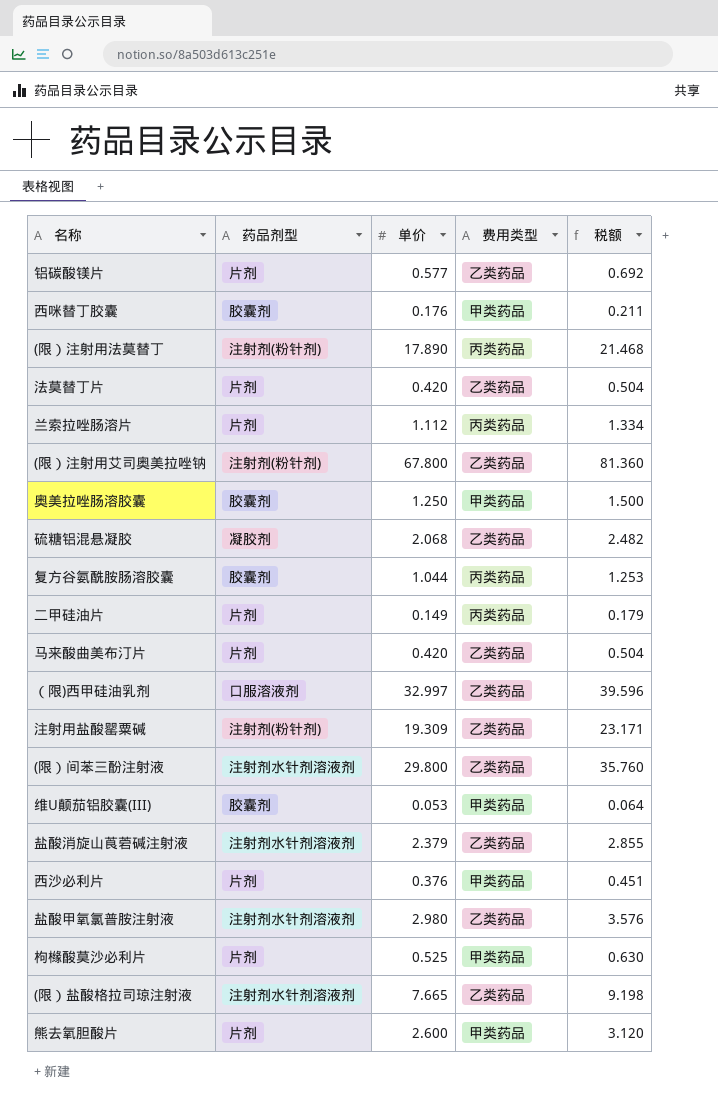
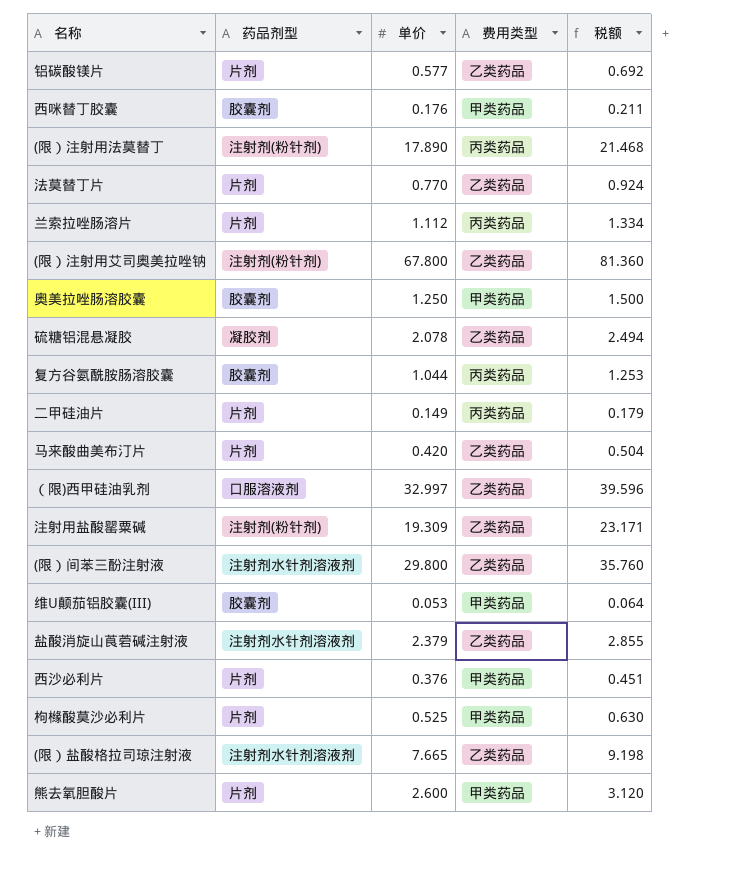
row 盐酸甲氧氯普胺注射液: 注射剂水针剂溶液剂 | 2.980 | 乙类药品 | 3.576 -> none
法莫替丁片 | 单价: 0.420 -> 0.770
法莫替丁片 | 税额: 0.504 -> 0.924
硫糖铝混悬凝胶 | 单价: 2.068 -> 2.078
硫糖铝混悬凝胶 | 税额: 2.482 -> 2.494

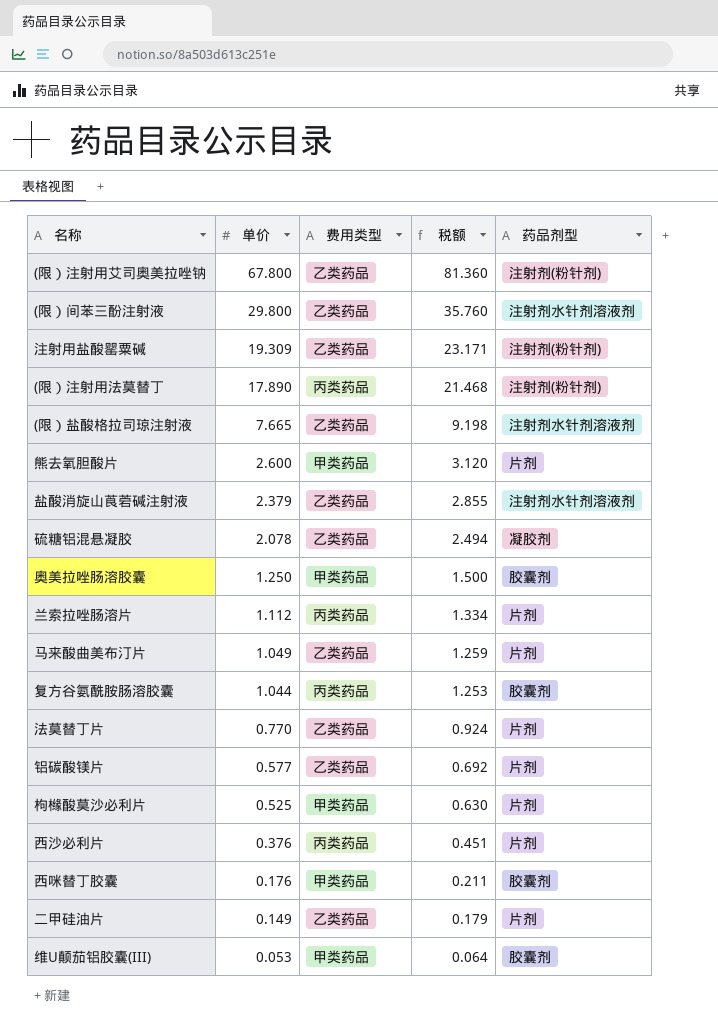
row order: none -> 单价 descending
column 药品剂型 | position: 2 -> 5
row （限)西甲硅油乳剂: 口服溶液剂 | 32.997 | 乙类药品 | 39.596 -> none
马来酸曲美布汀片 | 单价: 0.420 -> 1.049
马来酸曲美布汀片 | 税额: 0.504 -> 1.259
西沙必利片 | 费用类型: 甲类药品 -> 丙类药品
二甲硅油片 | 费用类型: 丙类药品 -> 乙类药品

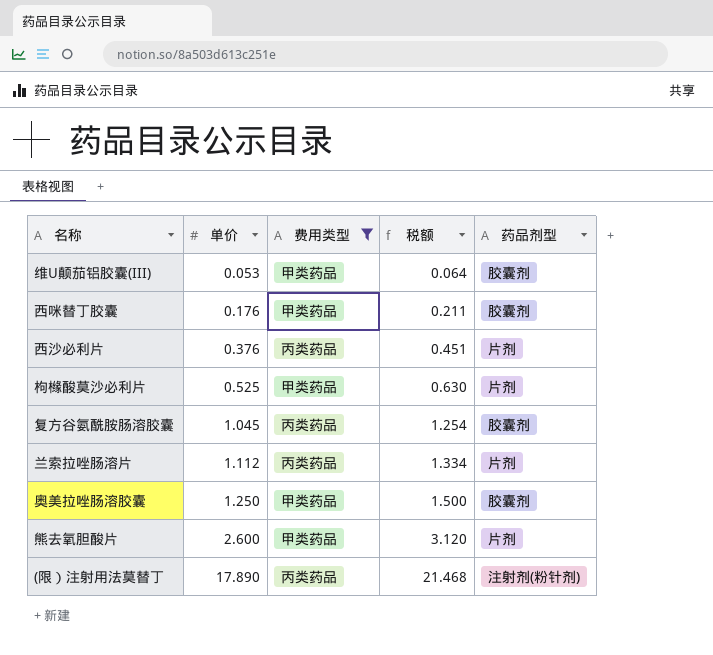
filter: none -> 费用类型 != 乙类药品
row order: 单价 descending -> 单价 ascending
复方谷氨酰胺肠溶胶囊 | 单价: 1.044 -> 1.045
复方谷氨酰胺肠溶胶囊 | 税额: 1.253 -> 1.254

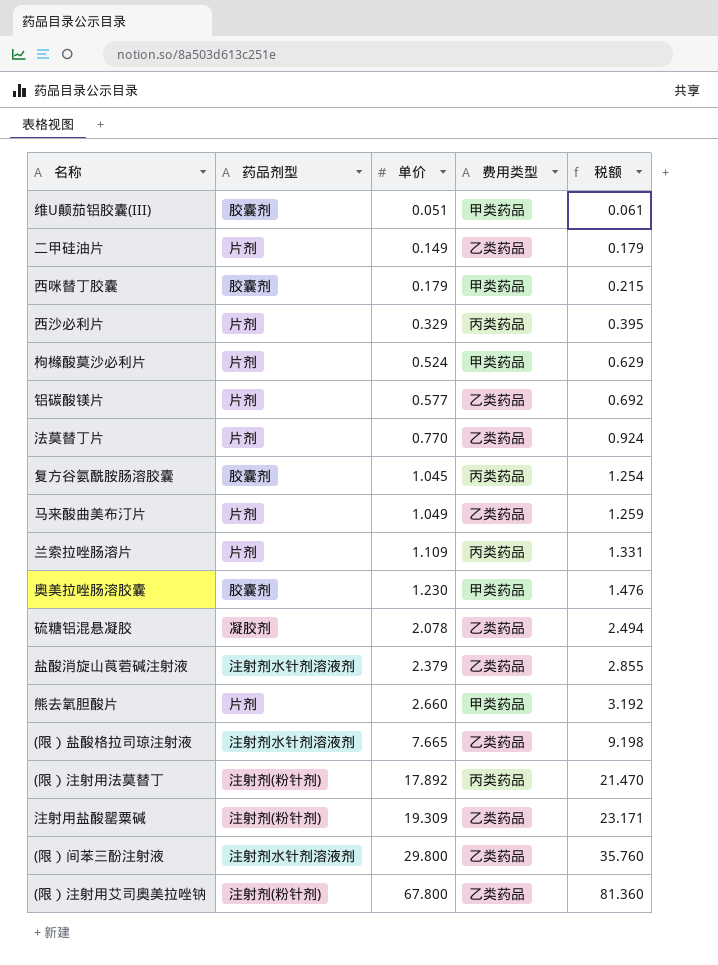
filter: 费用类型 != 乙类药品 -> none
column 药品剂型 | position: 5 -> 2
维U颠茄铝胶囊(III) | 单价: 0.053 -> 0.051
维U颠茄铝胶囊(III) | 税额: 0.064 -> 0.061
西咪替丁胶囊 | 单价: 0.176 -> 0.179
西咪替丁胶囊 | 税额: 0.211 -> 0.215
西沙必利片 | 单价: 0.376 -> 0.329
西沙必利片 | 税额: 0.451 -> 0.395
枸橼酸莫沙必利片 | 单价: 0.525 -> 0.524
枸橼酸莫沙必利片 | 税额: 0.630 -> 0.629
兰索拉唑肠溶片 | 单价: 1.112 -> 1.109
兰索拉唑肠溶片 | 税额: 1.334 -> 1.331
奥美拉唑肠溶胶囊 | 单价: 1.250 -> 1.230
奥美拉唑肠溶胶囊 | 税额: 1.500 -> 1.476
熊去氧胆酸片 | 单价: 2.600 -> 2.660
熊去氧胆酸片 | 税额: 3.120 -> 3.192
(限）注射用法莫替丁 | 单价: 17.890 -> 17.892
(限）注射用法莫替丁 | 税额: 21.468 -> 21.470

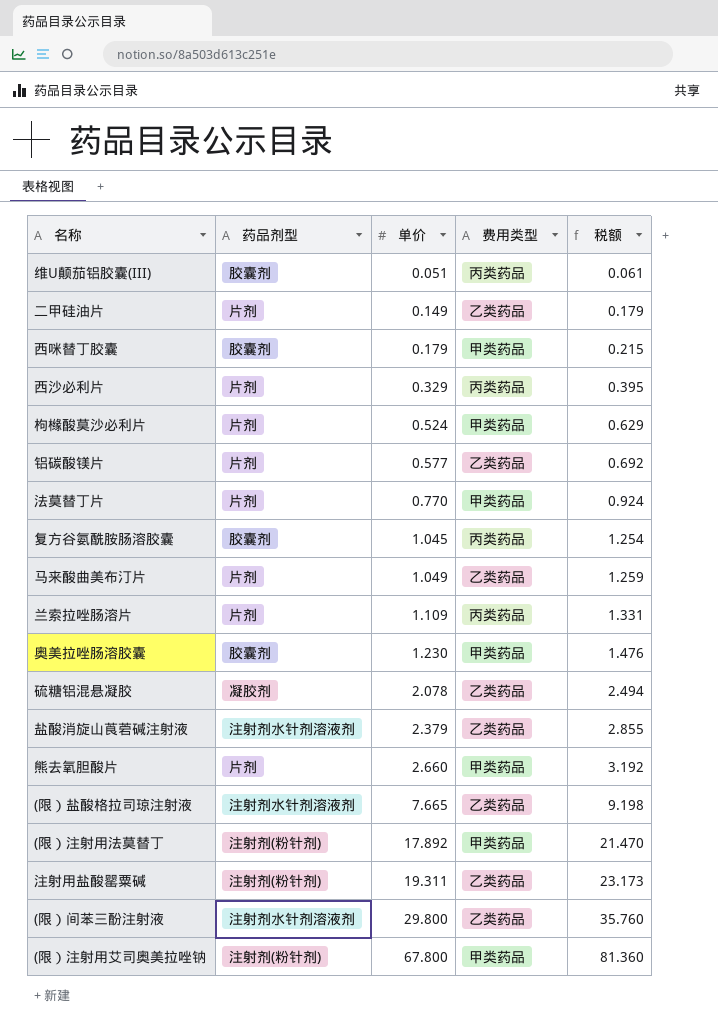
维U颠茄铝胶囊(III) | 费用类型: 甲类药品 -> 丙类药品
法莫替丁片 | 费用类型: 乙类药品 -> 甲类药品
(限）注射用法莫替丁 | 费用类型: 丙类药品 -> 甲类药品
注射用盐酸罂粟碱 | 单价: 19.309 -> 19.311
注射用盐酸罂粟碱 | 税额: 23.171 -> 23.173
(限）注射用艾司奥美拉唑钠 | 费用类型: 乙类药品 -> 甲类药品

